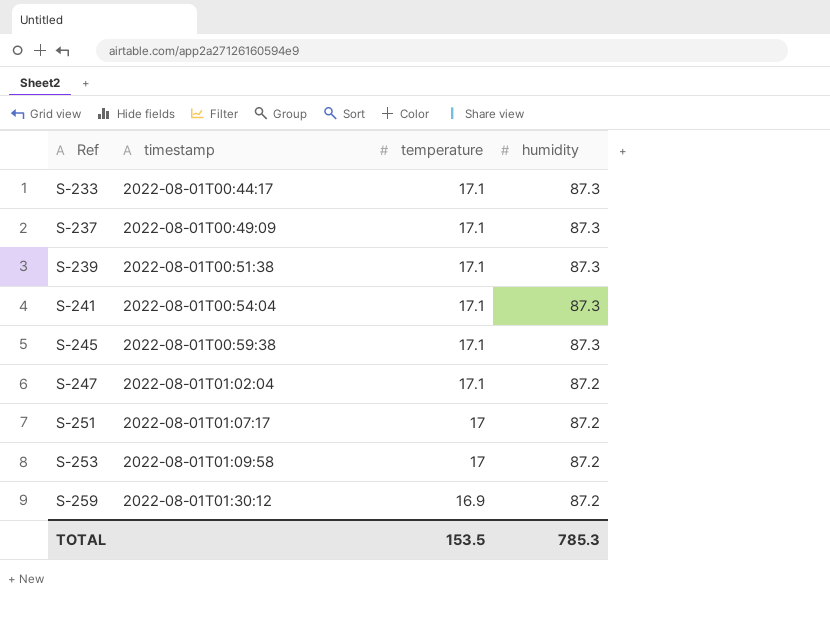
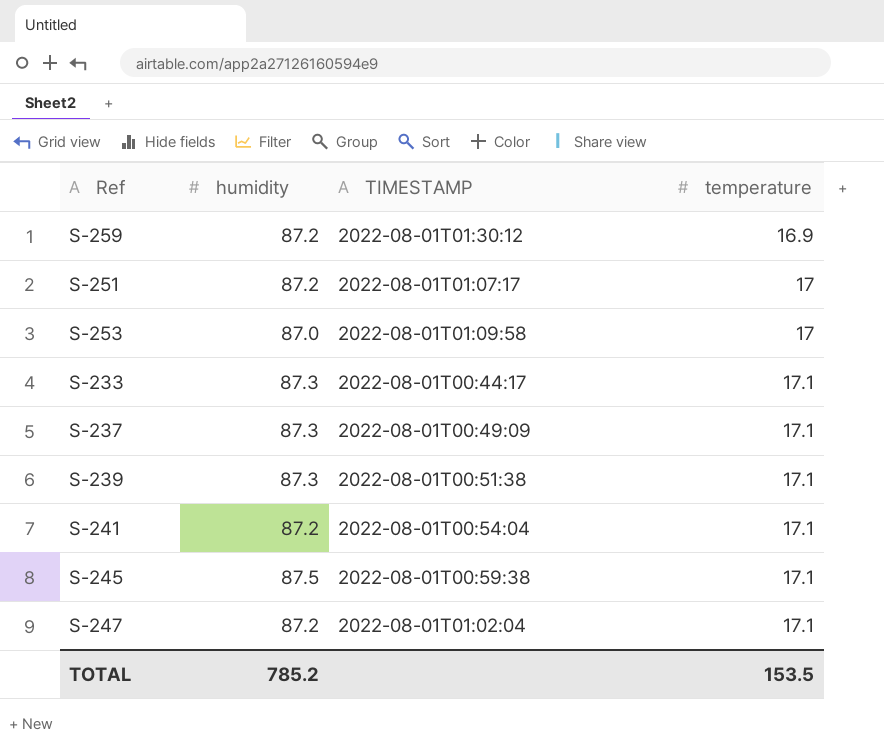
row order: Ref ascending -> temperature ascending
column humidity | position: 4 -> 2
column name: timestamp -> TIMESTAMP
S-253 | humidity: 87.2 -> 87.0
S-241 | humidity: 87.3 -> 87.2
S-245 | humidity: 87.3 -> 87.5
TOTAL | humidity: 785.3 -> 785.2

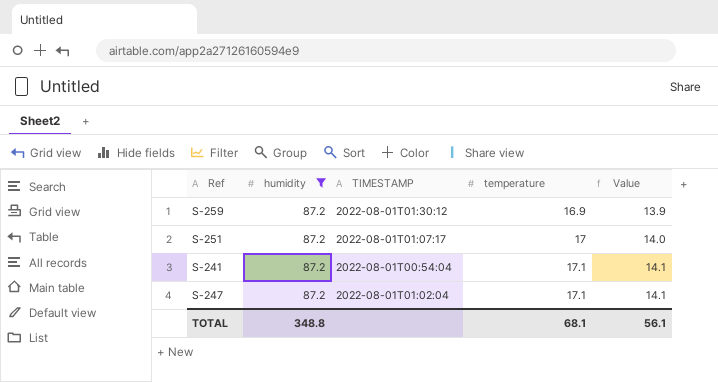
filter: none -> humidity = 87.2
column Value | formula: none -> [temperature] - 3
TOTAL | humidity: 785.2 -> 348.8
TOTAL | temperature: 153.5 -> 68.1

